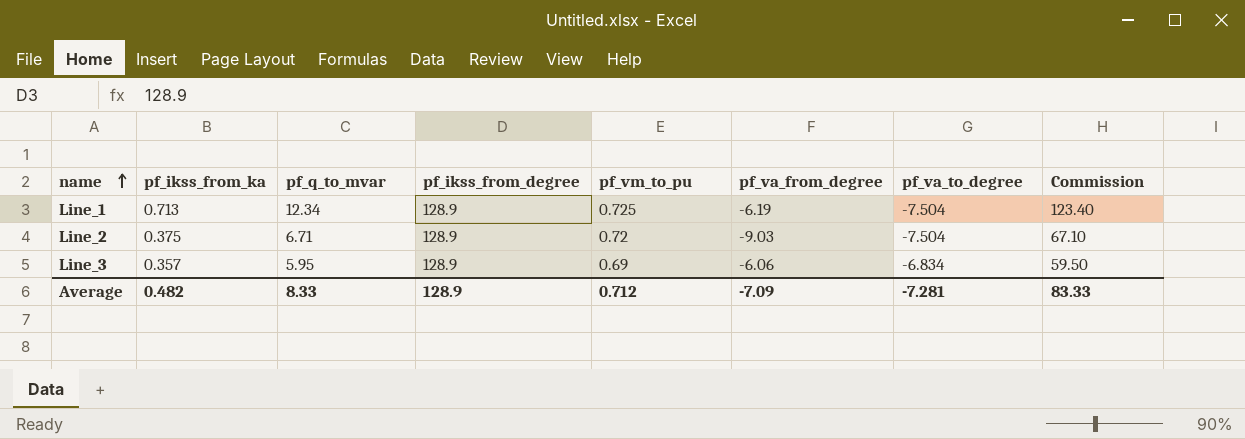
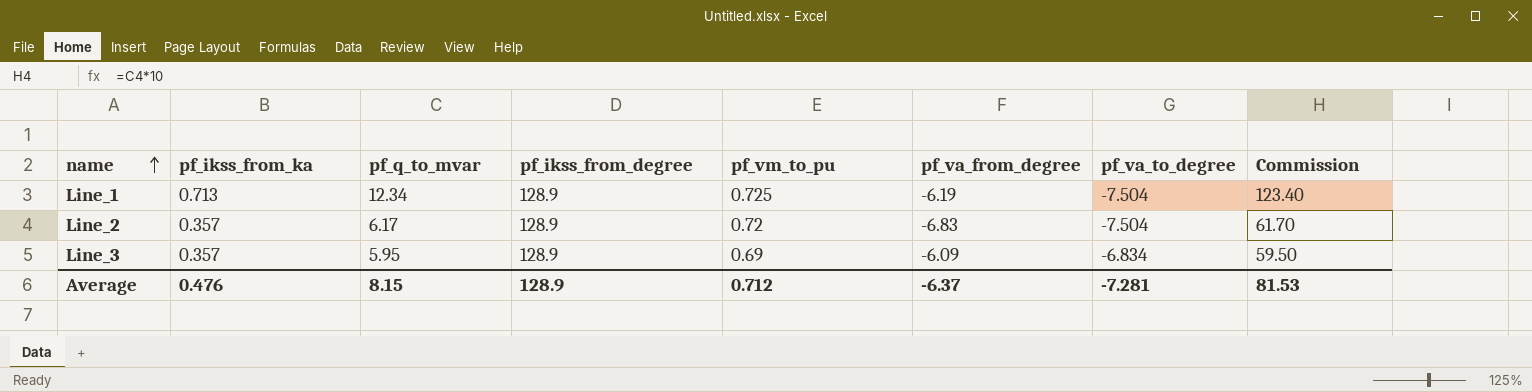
Line_2 | pf_ikss_from_ka: 0.375 -> 0.357
Line_2 | pf_q_to_mvar: 6.71 -> 6.17
Line_2 | pf_va_from_degree: -9.03 -> -6.83
Line_2 | Commission: 67.10 -> 61.70
Line_3 | pf_va_from_degree: -6.06 -> -6.09
Average | pf_ikss_from_ka: 0.482 -> 0.476
Average | pf_q_to_mvar: 8.33 -> 8.15
Average | pf_va_from_degree: -7.09 -> -6.37
Average | Commission: 83.33 -> 81.53

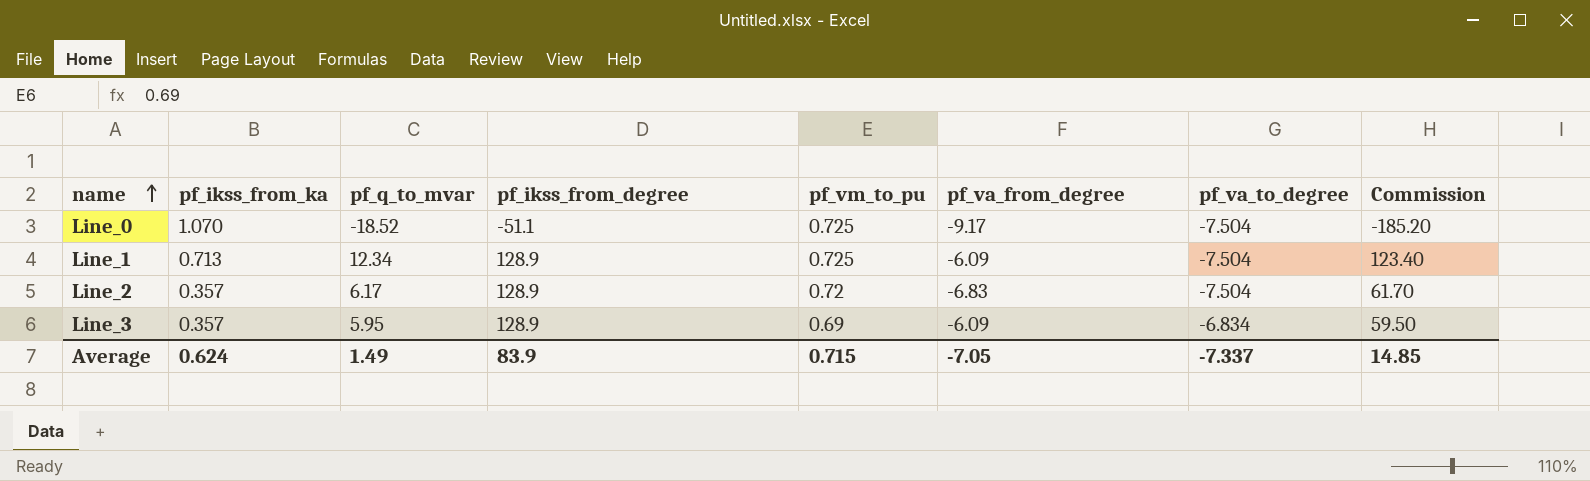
row Line_0: none -> 1.070 | -18.52 | -51.1 | 0.725 | -9.17 | -7.504 | -185.20
Line_1 | pf_va_from_degree: -6.19 -> -6.09
Average | pf_ikss_from_ka: 0.476 -> 0.624
Average | pf_q_to_mvar: 8.15 -> 1.49
Average | pf_ikss_from_degree: 128.9 -> 83.9
Average | pf_vm_to_pu: 0.712 -> 0.715
Average | pf_va_from_degree: -6.37 -> -7.05
Average | pf_va_to_degree: -7.281 -> -7.337
Average | Commission: 81.53 -> 14.85

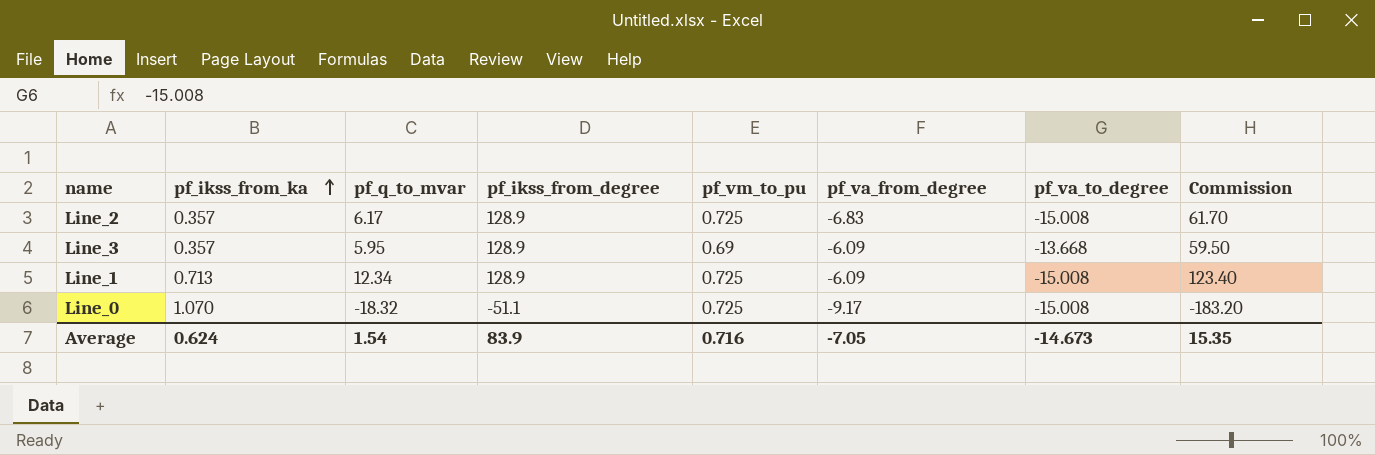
row order: name ascending -> pf_ikss_from_ka ascending
Line_2 | pf_vm_to_pu: 0.72 -> 0.725
Line_2 | pf_va_to_degree: -7.504 -> -15.008
Line_3 | pf_va_to_degree: -6.834 -> -13.668
Line_1 | pf_va_to_degree: -7.504 -> -15.008
Line_0 | pf_q_to_mvar: -18.52 -> -18.32
Line_0 | pf_va_to_degree: -7.504 -> -15.008
Line_0 | Commission: -185.20 -> -183.20
Average | pf_q_to_mvar: 1.49 -> 1.54
Average | pf_vm_to_pu: 0.715 -> 0.716
Average | pf_va_to_degree: -7.337 -> -14.673
Average | Commission: 14.85 -> 15.35

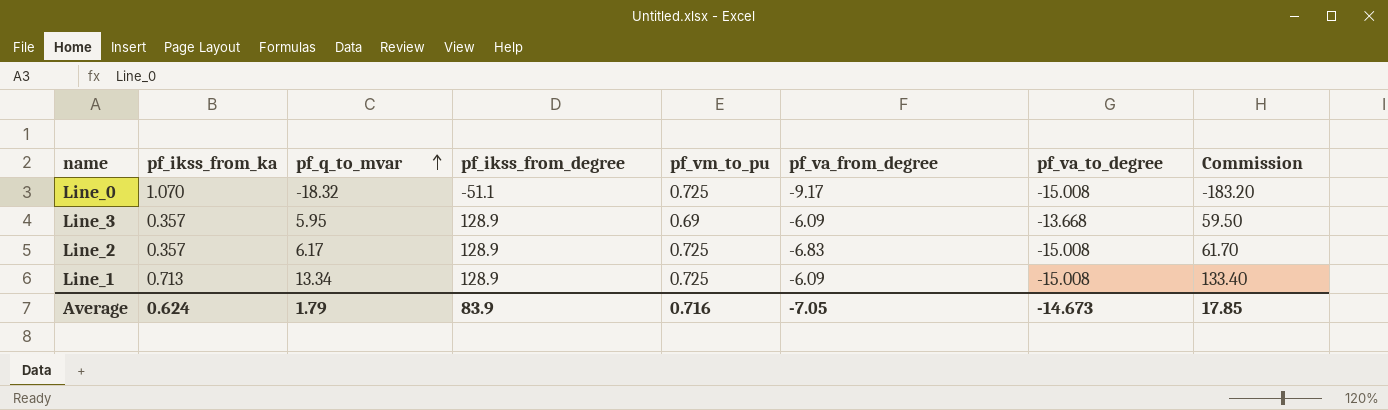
row order: pf_ikss_from_ka ascending -> pf_q_to_mvar ascending
Line_1 | pf_q_to_mvar: 12.34 -> 13.34
Line_1 | Commission: 123.40 -> 133.40
Average | pf_q_to_mvar: 1.54 -> 1.79
Average | Commission: 15.35 -> 17.85

